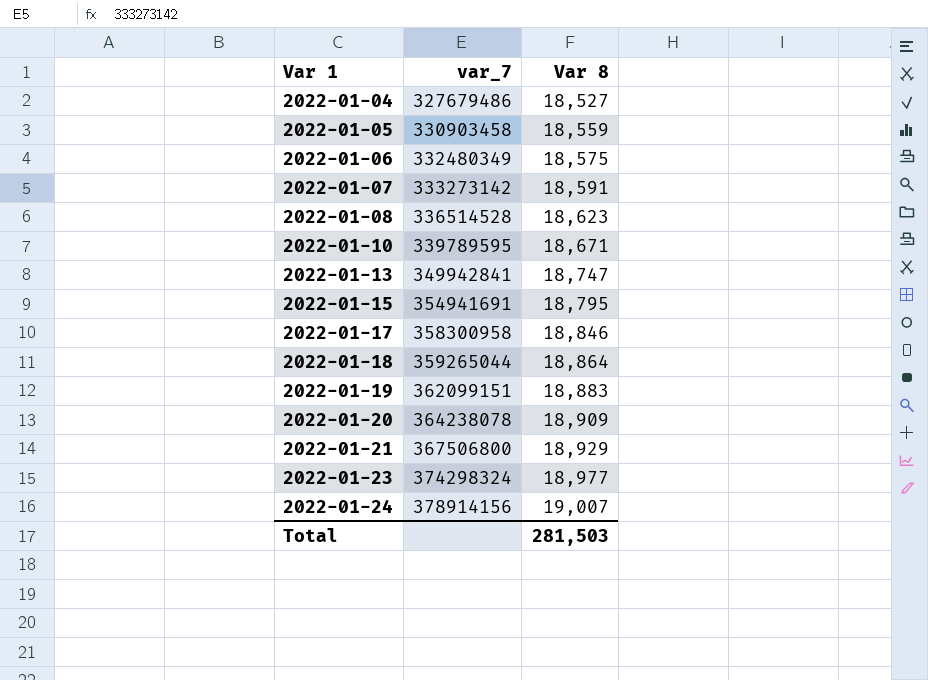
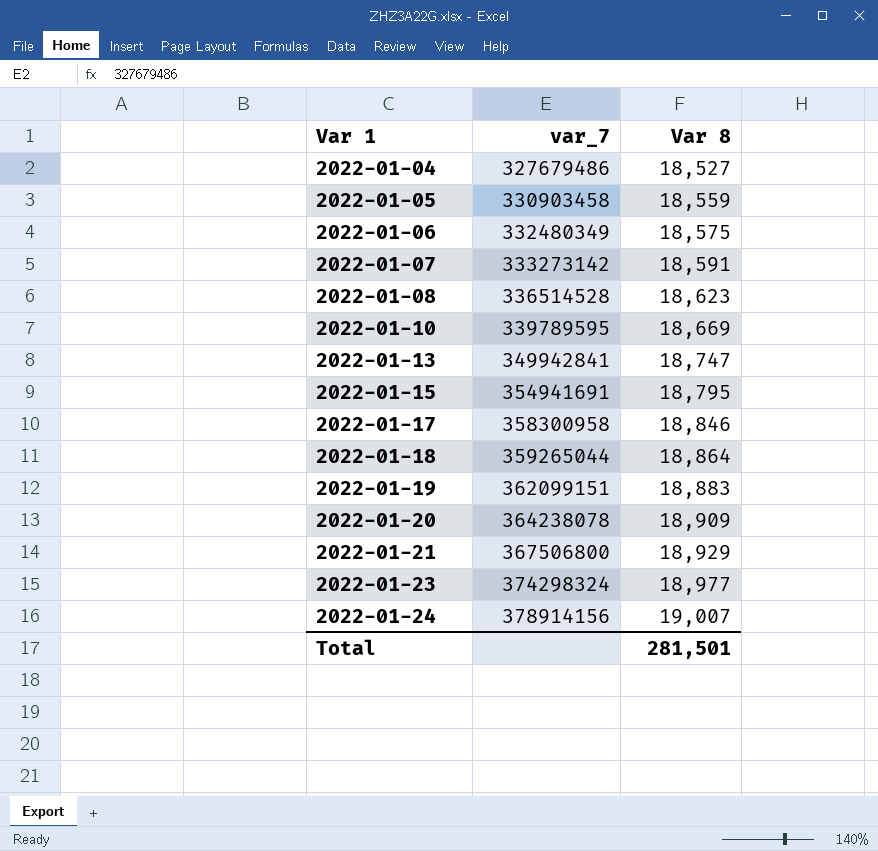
2022-01-10 | Var 8: 18,671 -> 18,669
Total | Var 8: 281,503 -> 281,501

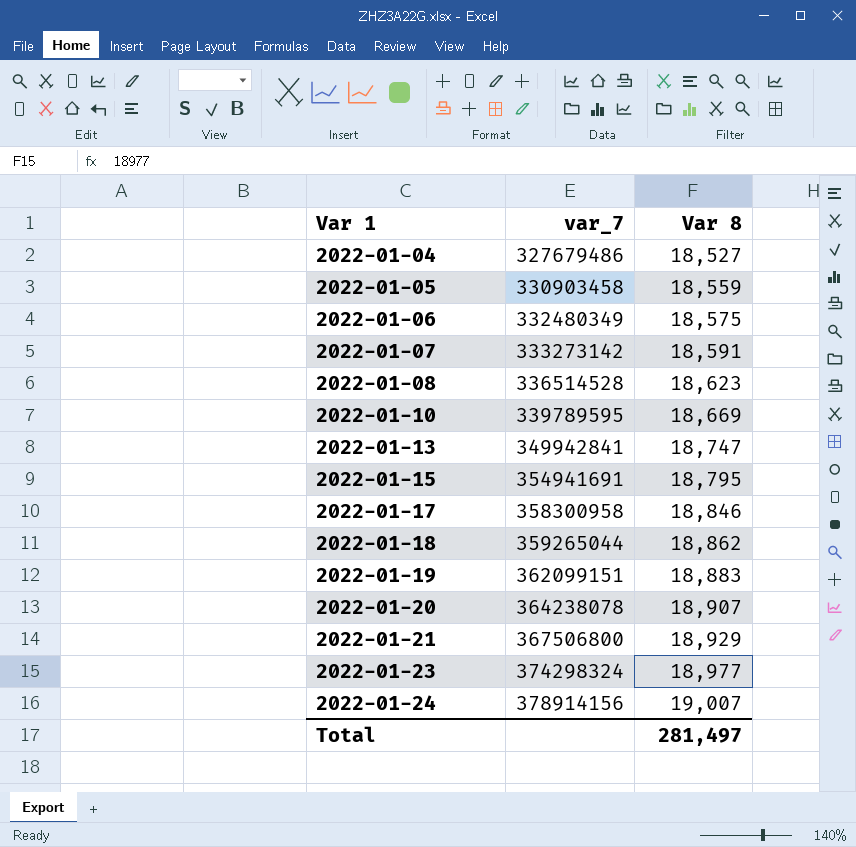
2022-01-18 | Var 8: 18,864 -> 18,862
2022-01-20 | Var 8: 18,909 -> 18,907
Total | Var 8: 281,501 -> 281,497

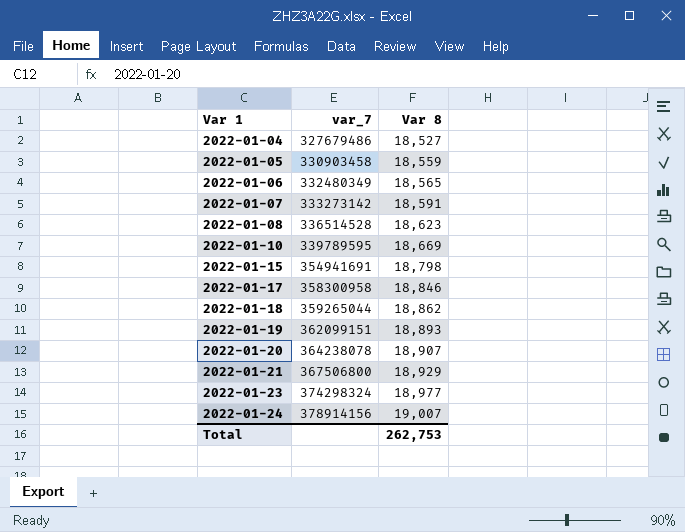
row 2022-01-13: 349942841 | 18,747 -> none
2022-01-06 | Var 8: 18,575 -> 18,565
2022-01-15 | Var 8: 18,795 -> 18,798
2022-01-19 | Var 8: 18,883 -> 18,893
Total | Var 8: 281,497 -> 262,753

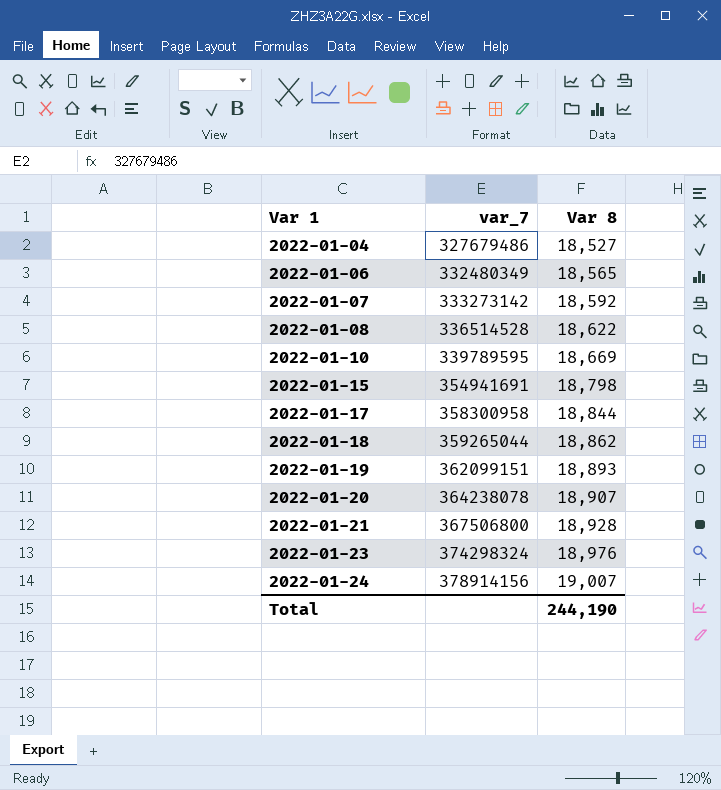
row 2022-01-05: 330903458 | 18,559 -> none
2022-01-07 | Var 8: 18,591 -> 18,592
2022-01-08 | Var 8: 18,623 -> 18,622
2022-01-17 | Var 8: 18,846 -> 18,844
2022-01-21 | Var 8: 18,929 -> 18,928
2022-01-23 | Var 8: 18,977 -> 18,976
Total | Var 8: 262,753 -> 244,190

